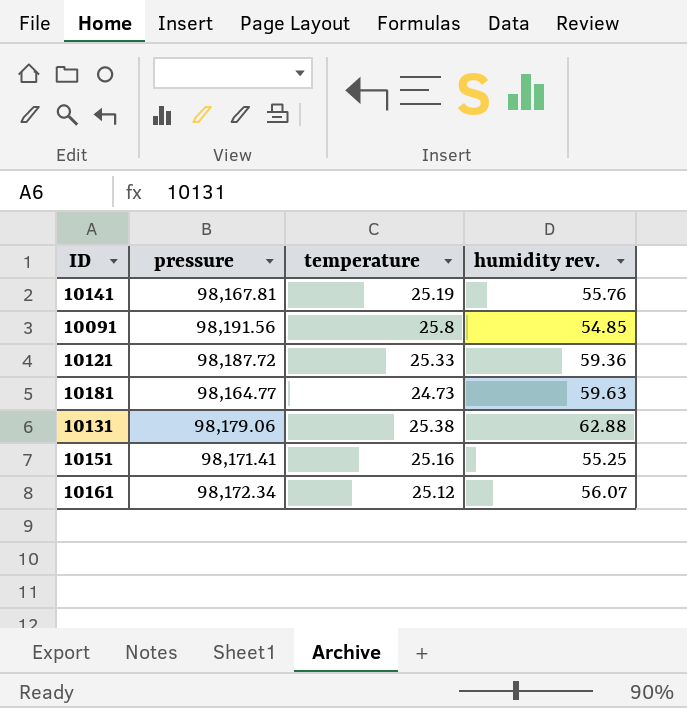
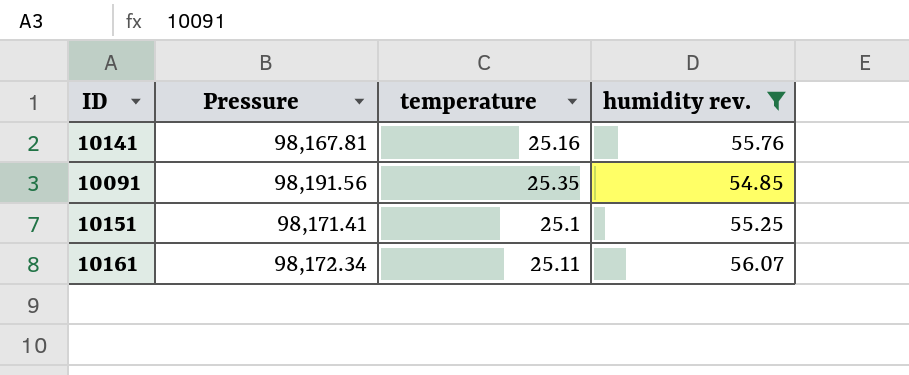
filter: none -> humidity rev. <= 56.07
column name: pressure -> Pressure
10141 | temperature: 25.19 -> 25.16
10091 | temperature: 25.8 -> 25.35
10151 | temperature: 25.16 -> 25.1
10161 | temperature: 25.12 -> 25.11

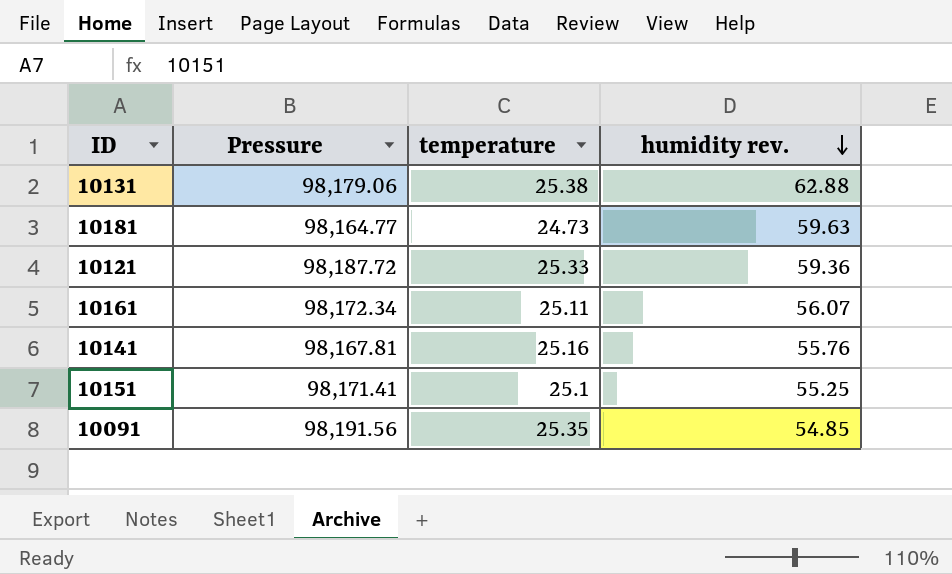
filter: humidity rev. <= 56.07 -> none
row order: none -> humidity rev. descending

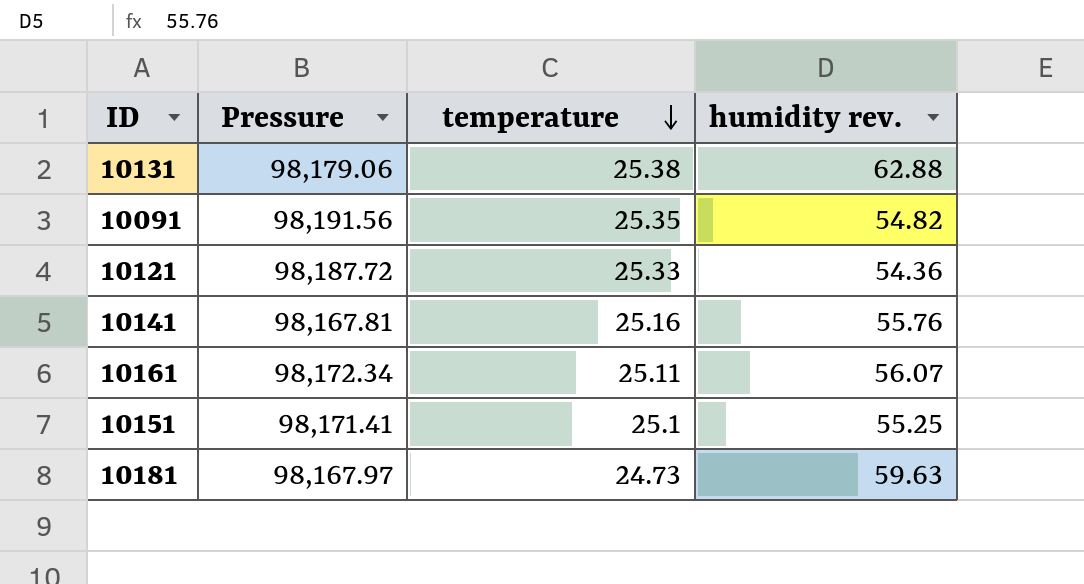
row order: humidity rev. descending -> temperature descending
10091 | humidity rev.: 54.85 -> 54.82
10121 | humidity rev.: 59.36 -> 54.36
10181 | Pressure: 98,164.77 -> 98,167.97

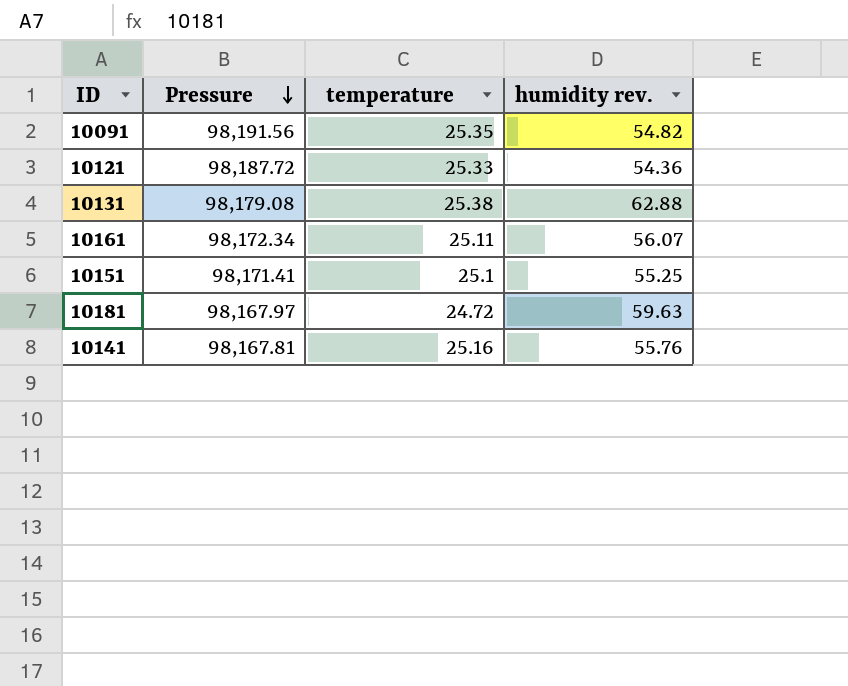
row order: temperature descending -> Pressure descending
10131 | Pressure: 98,179.06 -> 98,179.08
10181 | temperature: 24.73 -> 24.72

